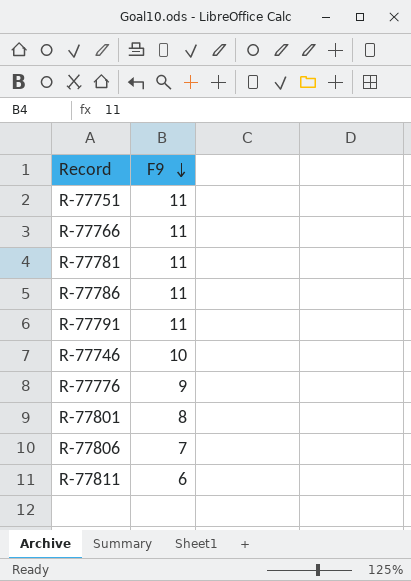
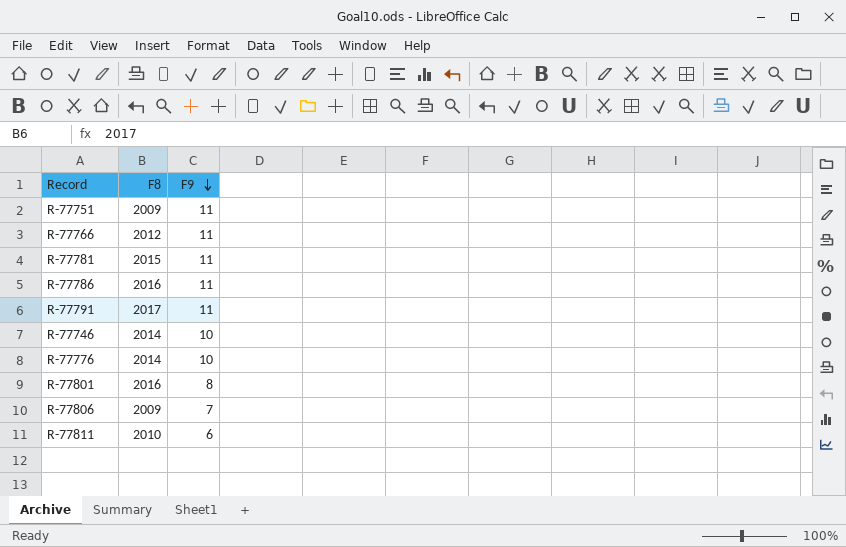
column F8 | position: none -> 2
R-77776 | F9: 9 -> 10

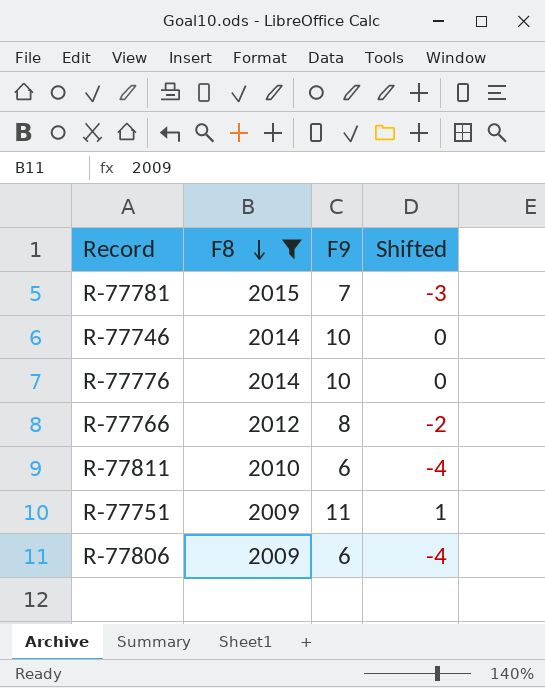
filter: none -> F8 <= 2015
row order: F9 descending -> F8 descending
column Shifted | formula: none -> [F9] - 10
R-77781 | F9: 11 -> 7
R-77766 | F9: 11 -> 8
R-77806 | F9: 7 -> 6

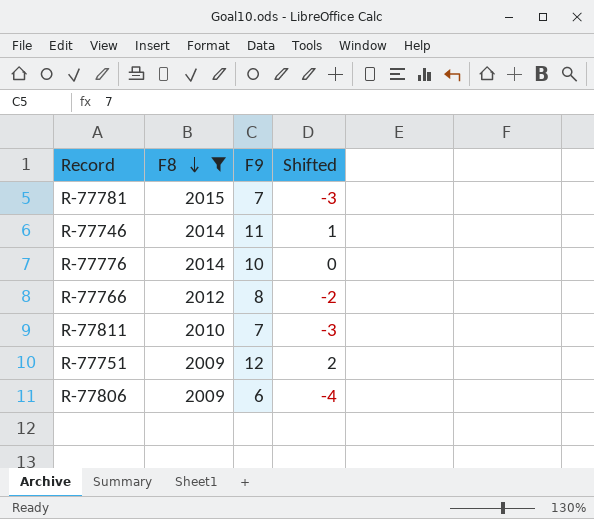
R-77746 | F9: 10 -> 11
R-77746 | Shifted: 0 -> 1
R-77811 | F9: 6 -> 7
R-77811 | Shifted: -4 -> -3
R-77751 | F9: 11 -> 12
R-77751 | Shifted: 1 -> 2

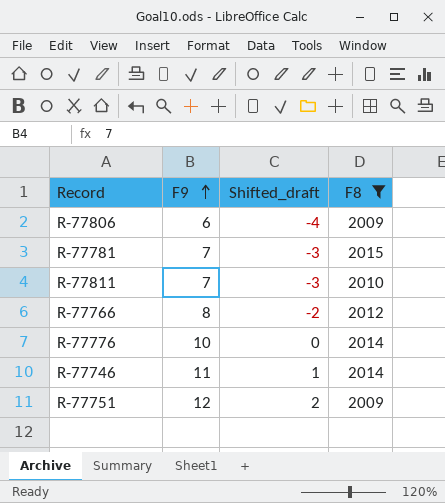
row order: F8 descending -> F9 ascending
column name: Shifted -> Shifted_draft
column F8 | position: 2 -> 4

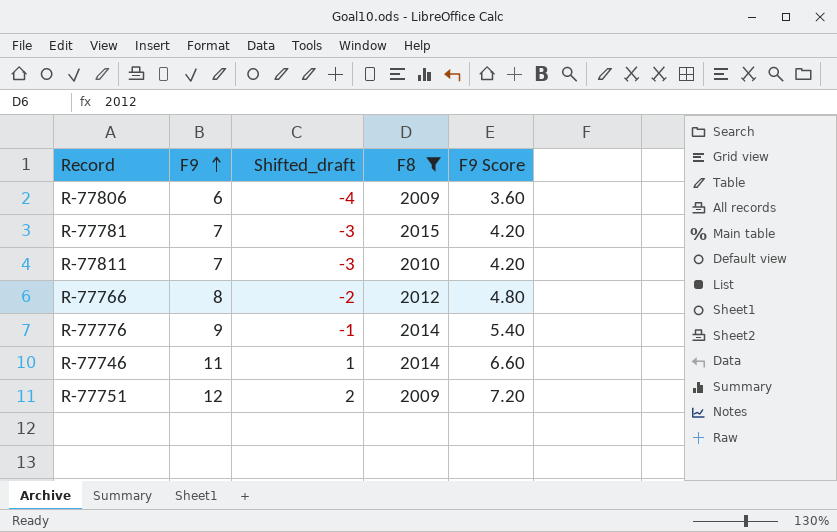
column F9 Score | formula: none -> [F9] * 0.6
R-77776 | F9: 10 -> 9
R-77776 | Shifted_draft: 0 -> -1

